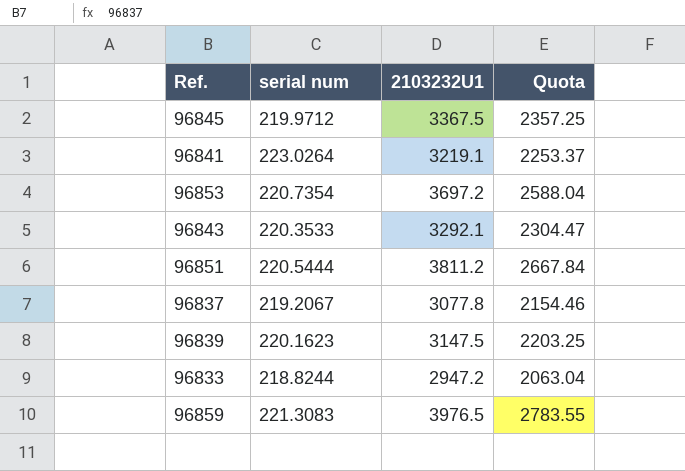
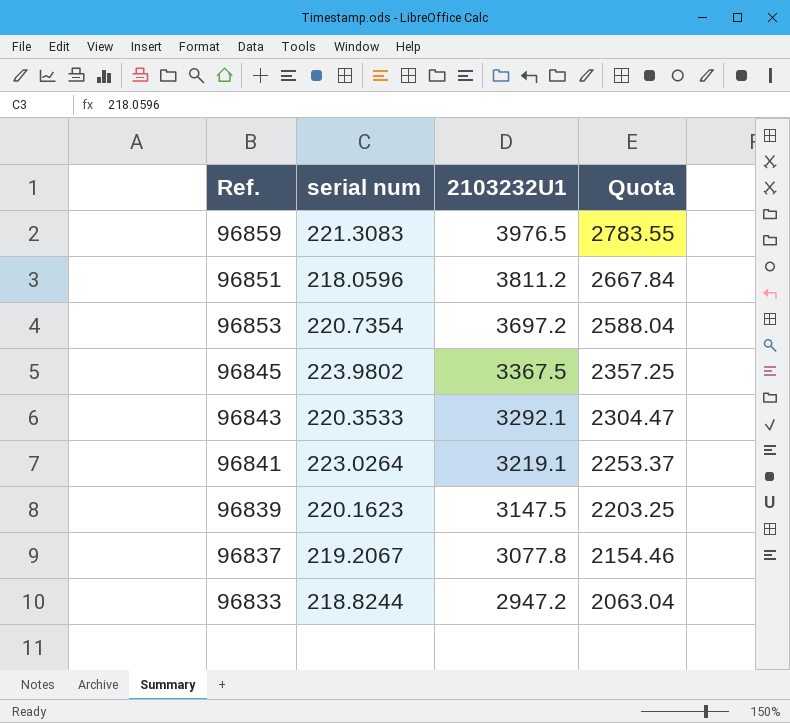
row order: none -> 2103232U1 descending
96851 | serial num: 220.5444 -> 218.0596
96845 | serial num: 219.9712 -> 223.9802

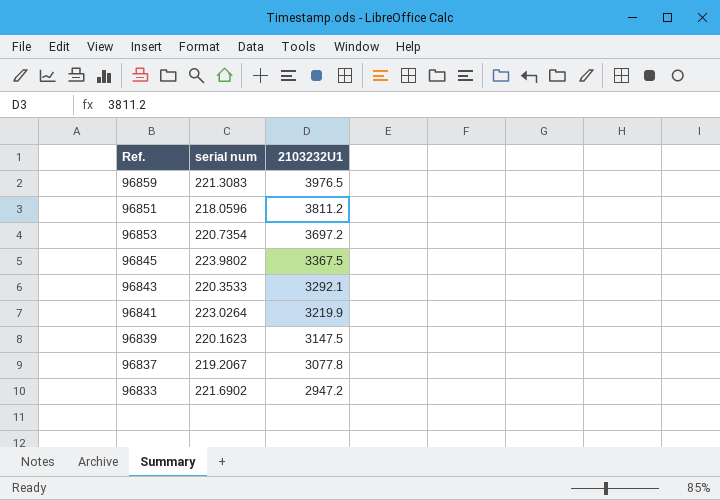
column Quota | formula: [2103232U1] * 0.7 -> none
96841 | 2103232U1: 3219.1 -> 3219.9
96833 | serial num: 218.8244 -> 221.6902

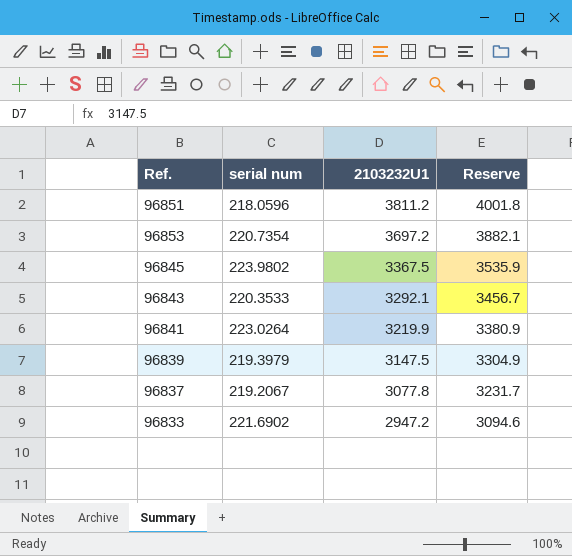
column Reserve | formula: none -> [2103232U1] * 1.05
row 96859: 221.3083 | 3976.5 -> none
96839 | serial num: 220.1623 -> 219.3979

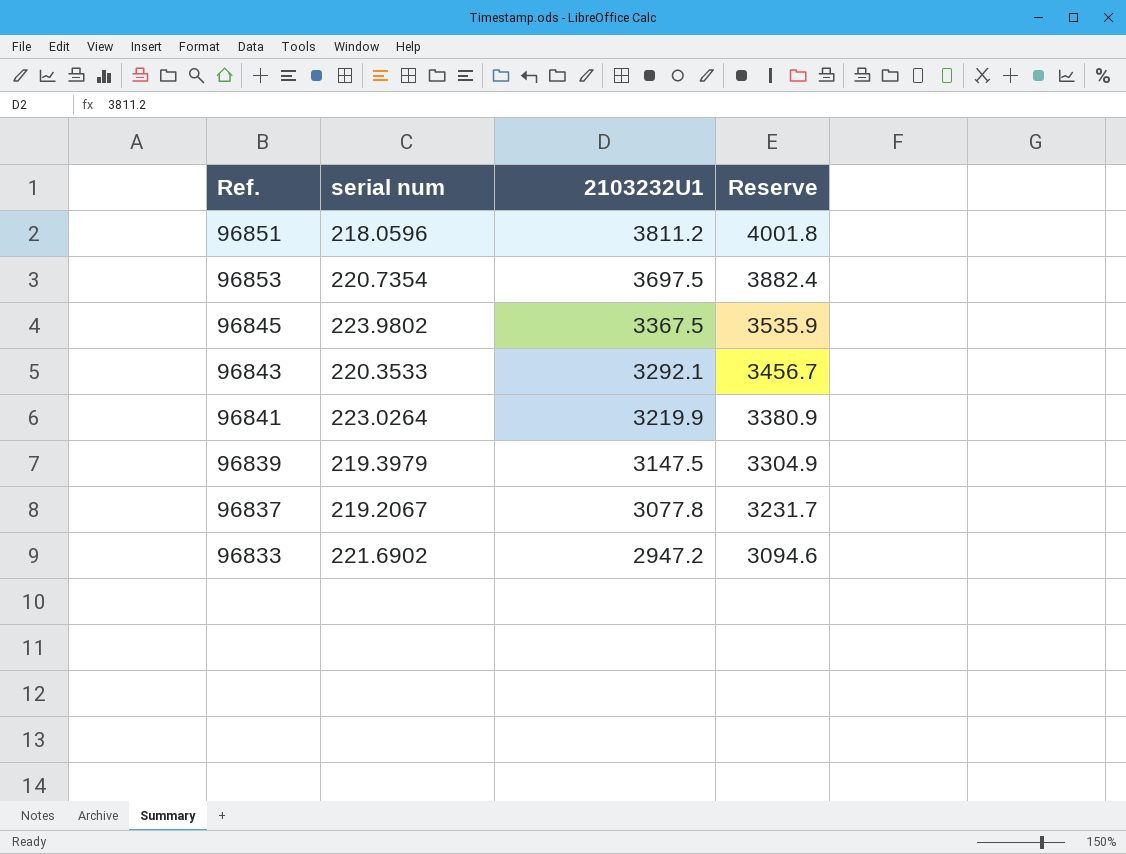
96853 | 2103232U1: 3697.2 -> 3697.5
96853 | Reserve: 3882.1 -> 3882.4

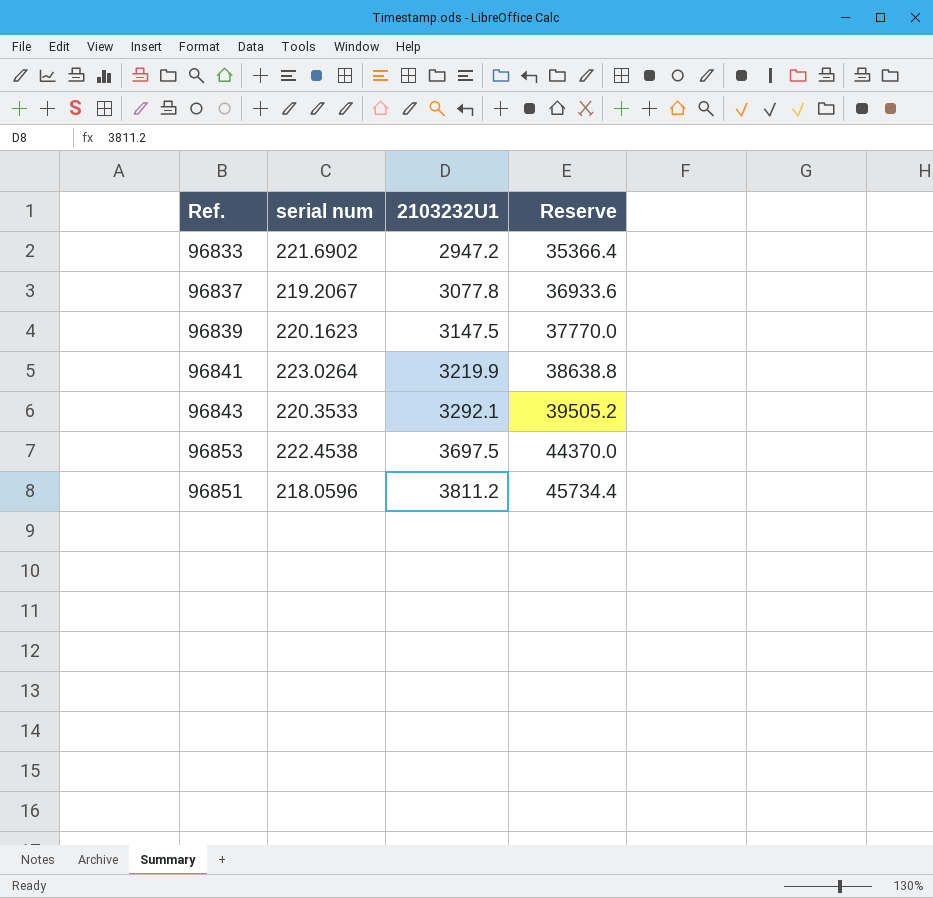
row order: 2103232U1 descending -> 2103232U1 ascending
column Reserve | formula: [2103232U1] * 1.05 -> [2103232U1] * 12
row 96845: 223.9802 | 3367.5 | 3535.9 -> none
96839 | serial num: 219.3979 -> 220.1623
96853 | serial num: 220.7354 -> 222.4538

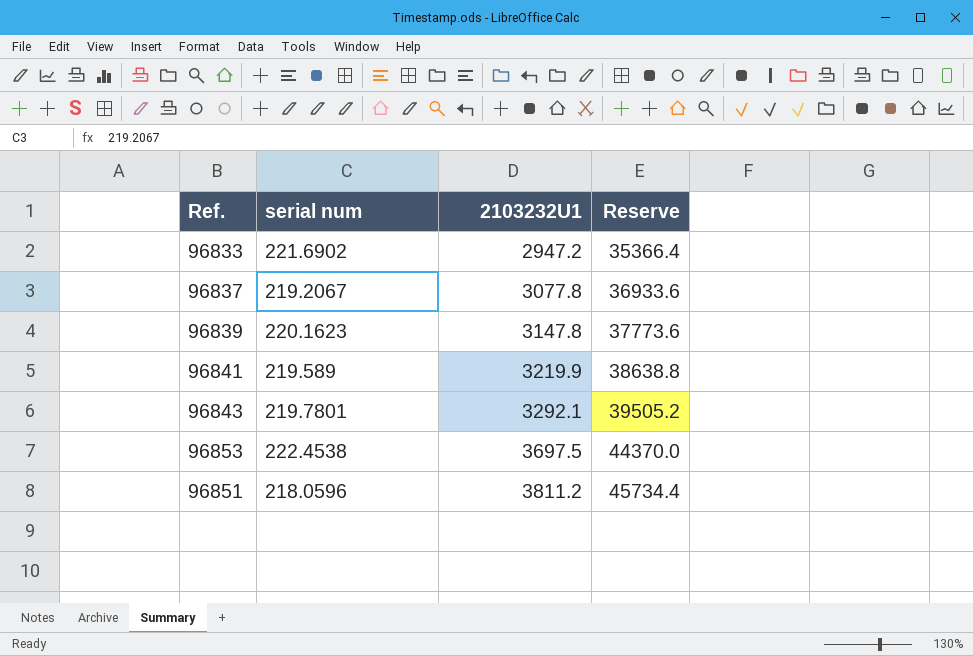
96839 | 2103232U1: 3147.5 -> 3147.8
96839 | Reserve: 37770.0 -> 37773.6
96841 | serial num: 223.0264 -> 219.589
96843 | serial num: 220.3533 -> 219.7801

